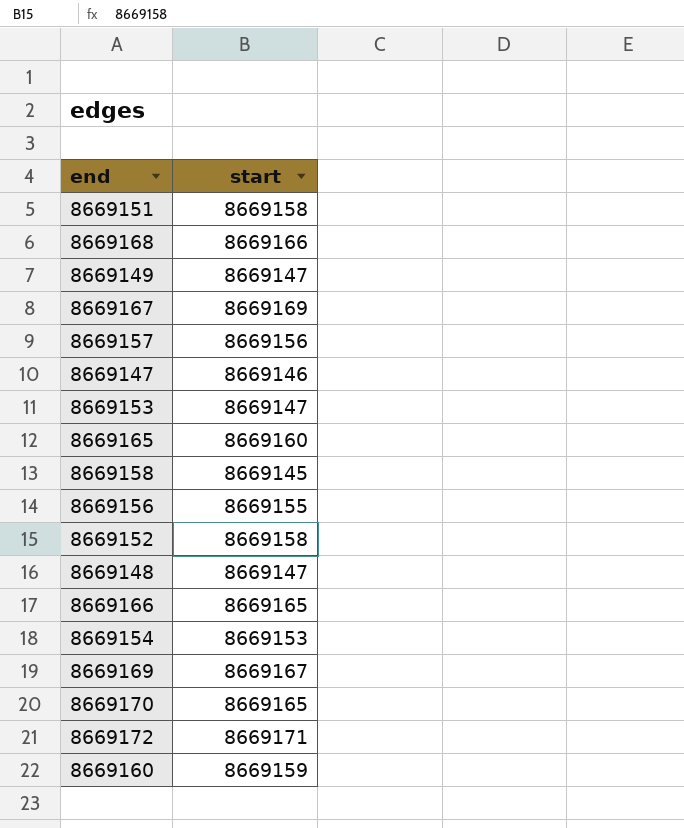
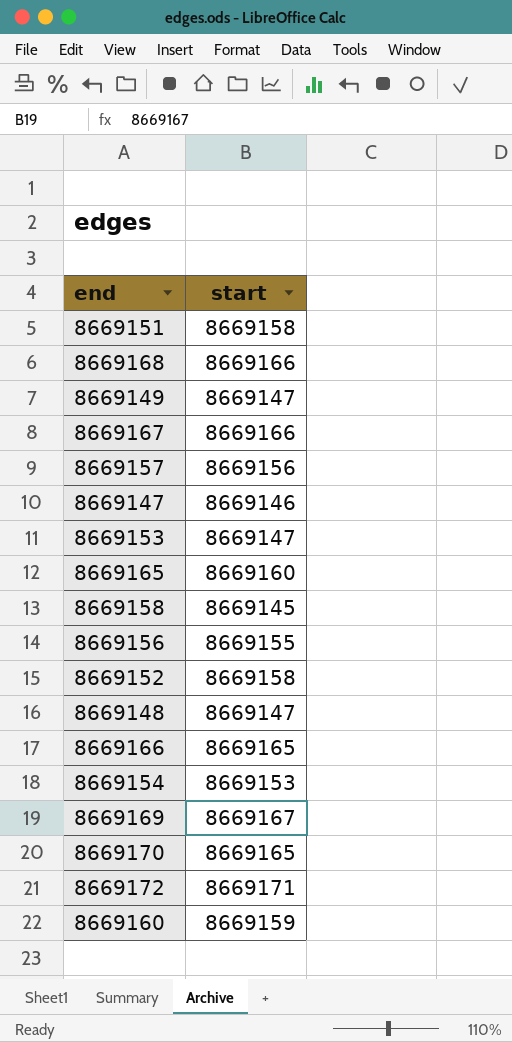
8669167 | start: 8669169 -> 8669166

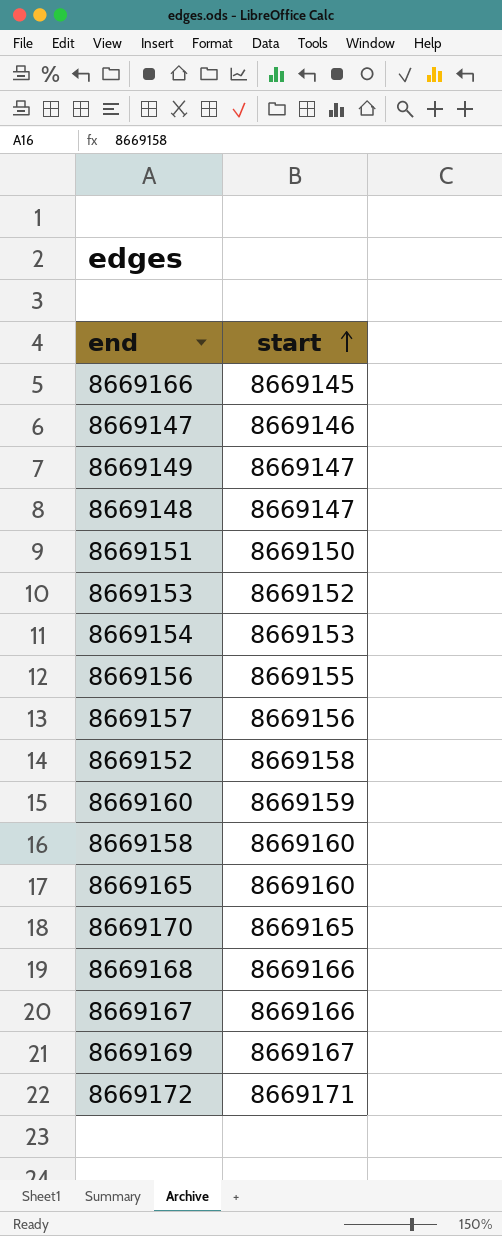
row order: none -> start ascending
8669166 | start: 8669165 -> 8669145
8669151 | start: 8669158 -> 8669150
8669153 | start: 8669147 -> 8669152
8669158 | start: 8669145 -> 8669160

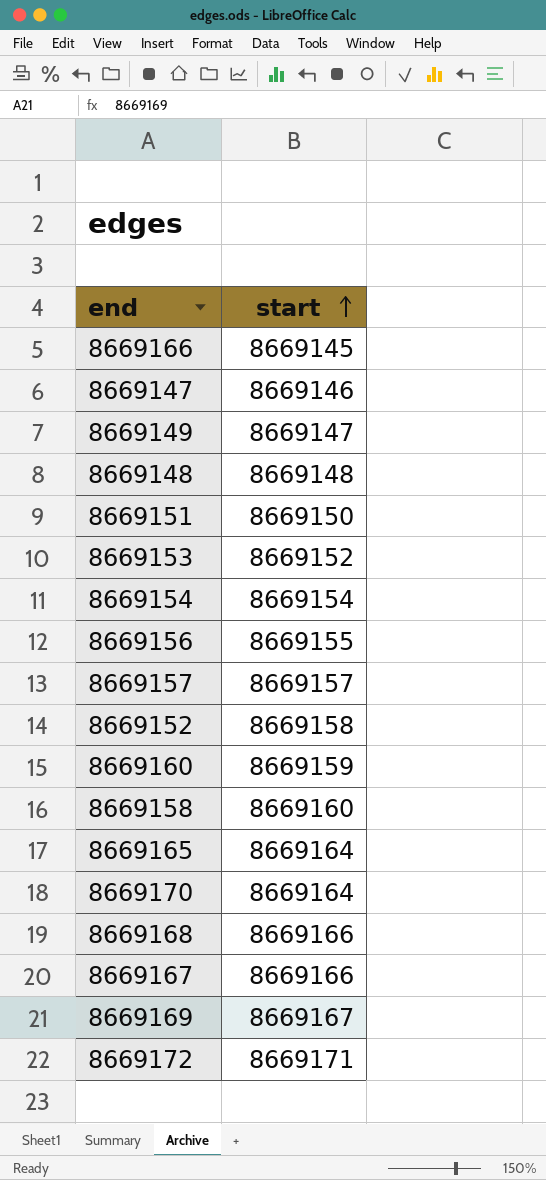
8669148 | start: 8669147 -> 8669148
8669154 | start: 8669153 -> 8669154
8669157 | start: 8669156 -> 8669157
8669165 | start: 8669160 -> 8669164
8669170 | start: 8669165 -> 8669164

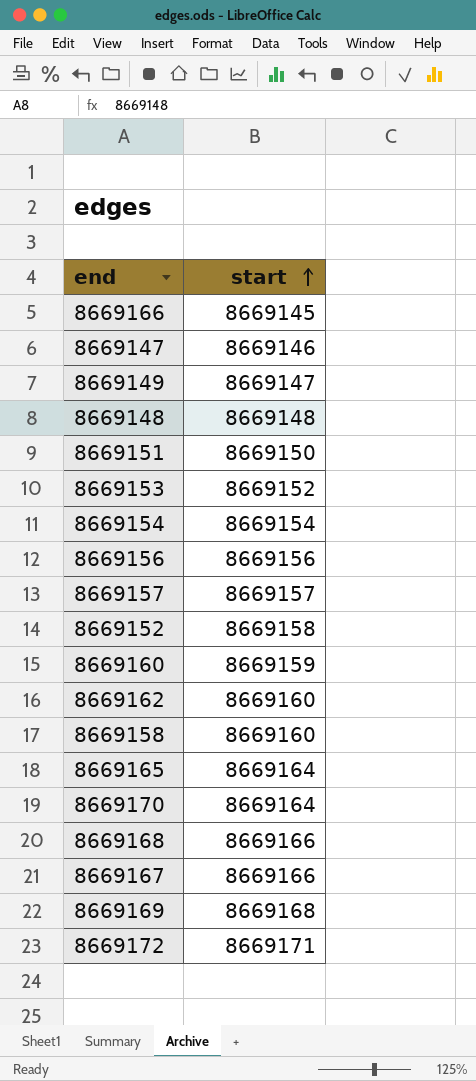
8669156 | start: 8669155 -> 8669156
row 8669162: none -> 8669160
8669169 | start: 8669167 -> 8669168

